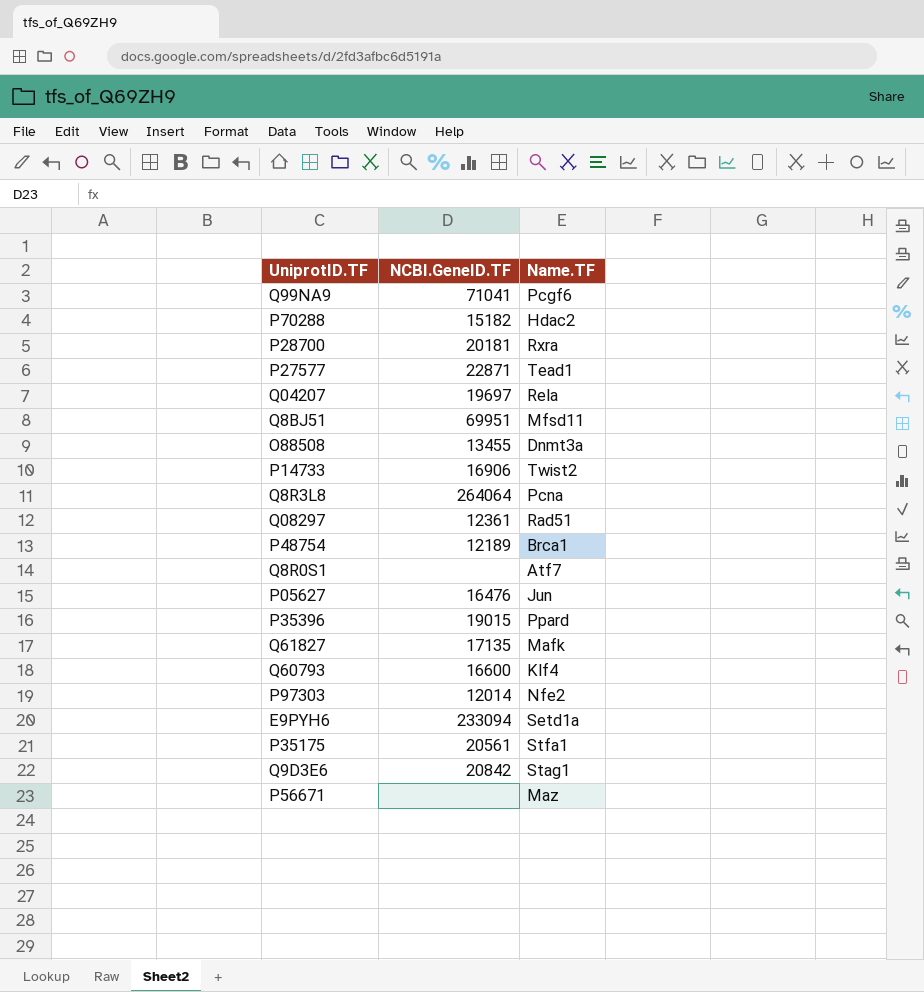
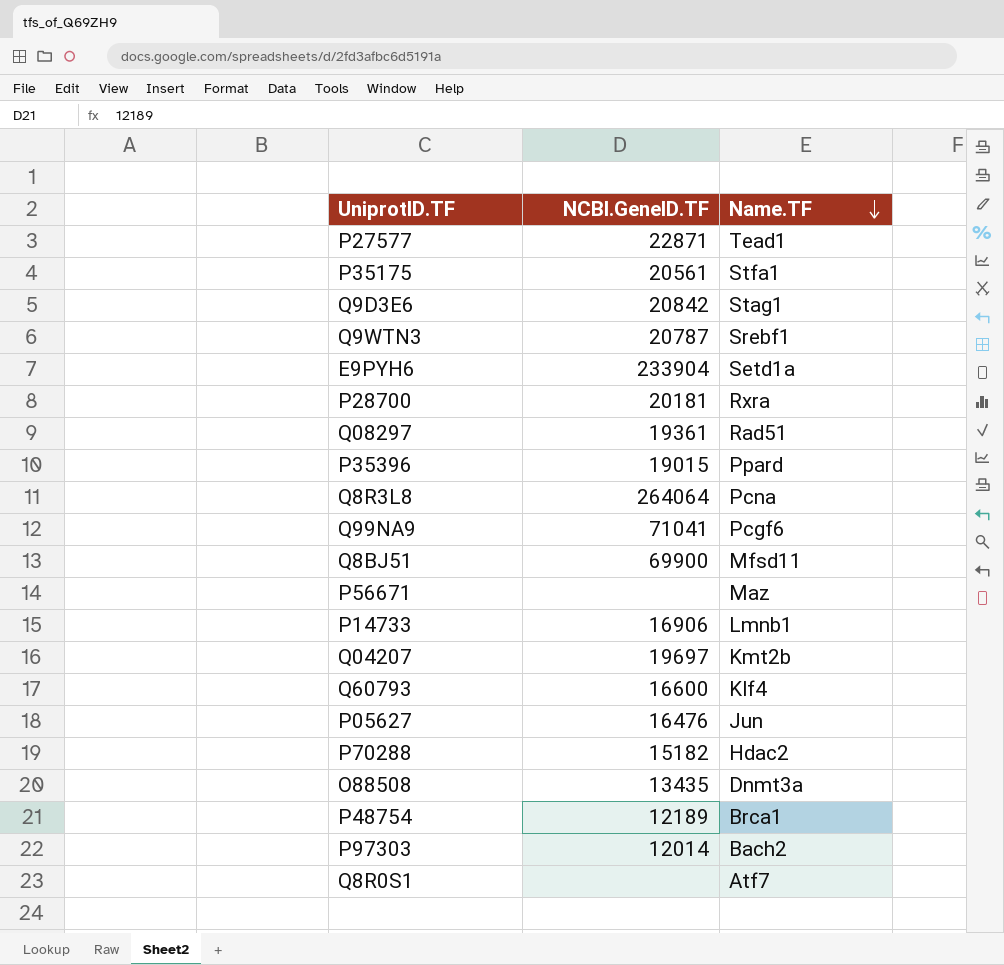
row order: none -> Name.TF descending
row Q61827: 17135 | Mafk -> none
row Q9WTN3: none -> 20787 | Srebf1
E9PYH6 | NCBI.GeneID.TF: 233094 -> 233904
Q08297 | NCBI.GeneID.TF: 12361 -> 19361
Q8BJ51 | NCBI.GeneID.TF: 69951 -> 69900
P14733 | Name.TF: Twist2 -> Lmnb1
Q04207 | Name.TF: Rela -> Kmt2b
O88508 | NCBI.GeneID.TF: 13455 -> 13435
P97303 | Name.TF: Nfe2 -> Bach2

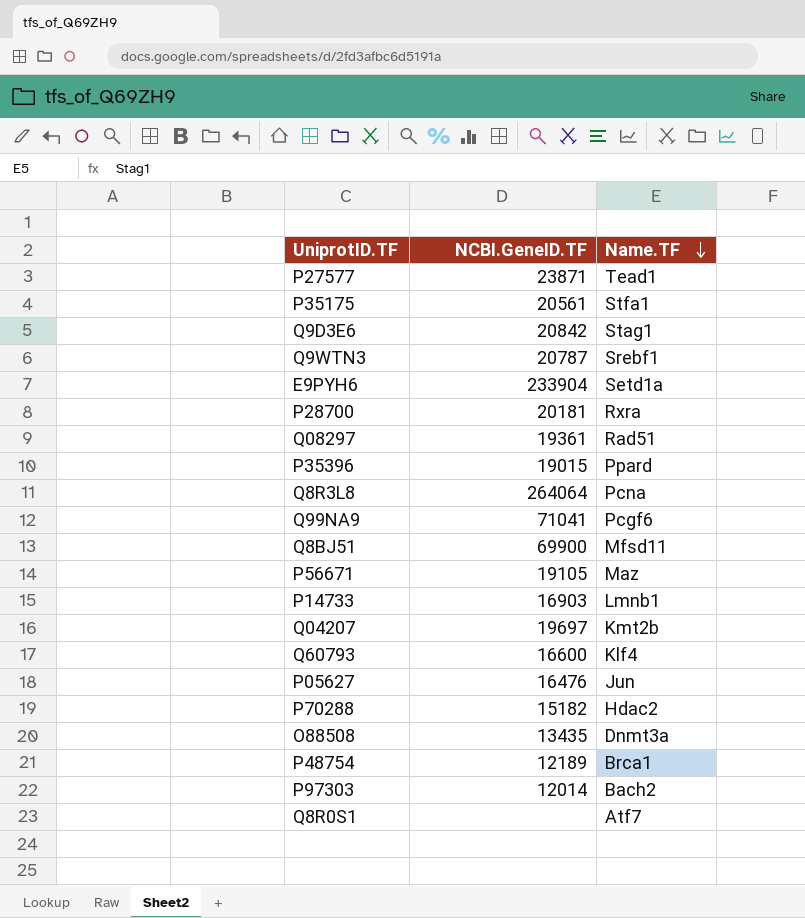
P27577 | NCBI.GeneID.TF: 22871 -> 23871
P56671 | NCBI.GeneID.TF: none -> 19105
P14733 | NCBI.GeneID.TF: 16906 -> 16903

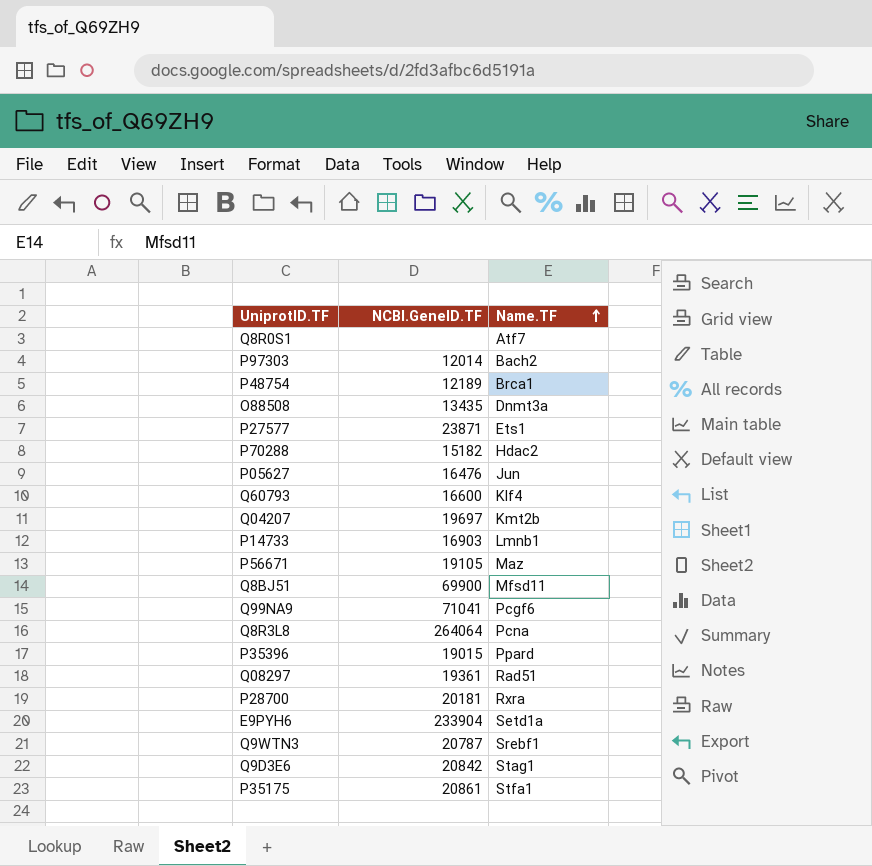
row order: Name.TF descending -> Name.TF ascending
P27577 | Name.TF: Tead1 -> Ets1
P35175 | NCBI.GeneID.TF: 20561 -> 20861

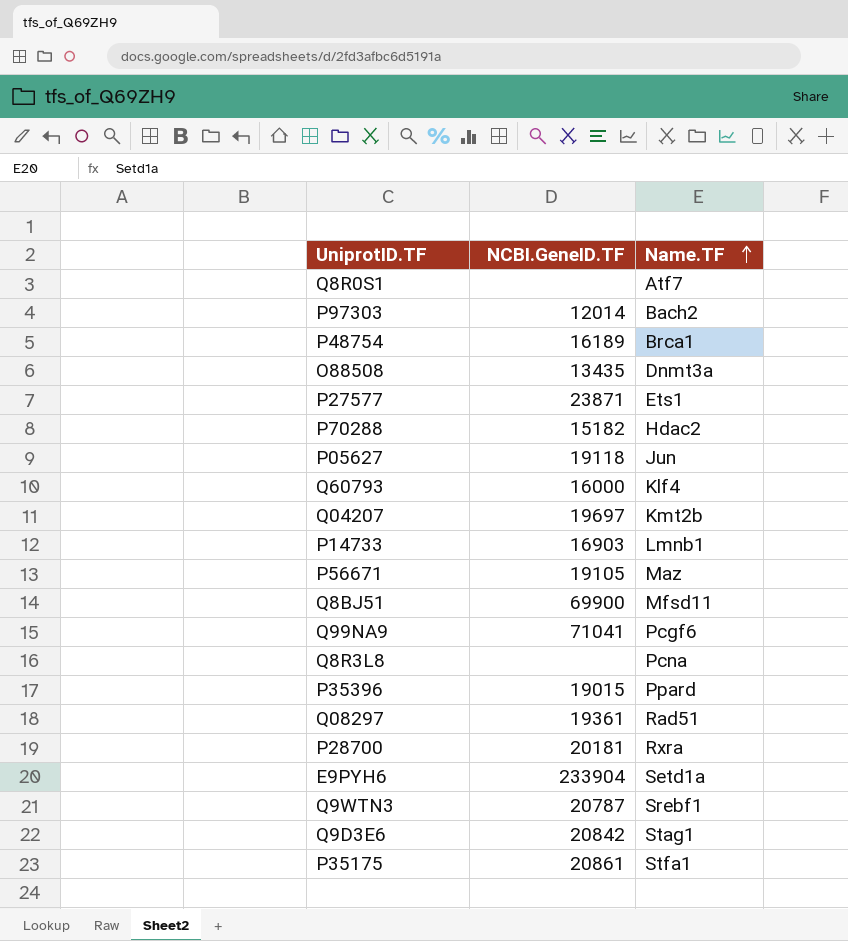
P48754 | NCBI.GeneID.TF: 12189 -> 16189
P05627 | NCBI.GeneID.TF: 16476 -> 19118
Q60793 | NCBI.GeneID.TF: 16600 -> 16000
Q8R3L8 | NCBI.GeneID.TF: 264064 -> none

